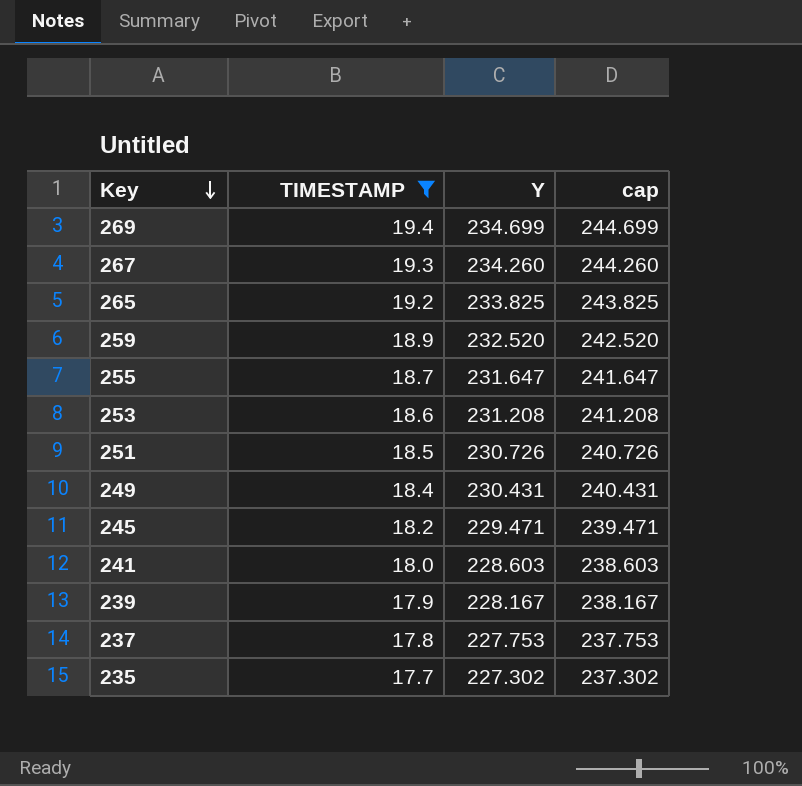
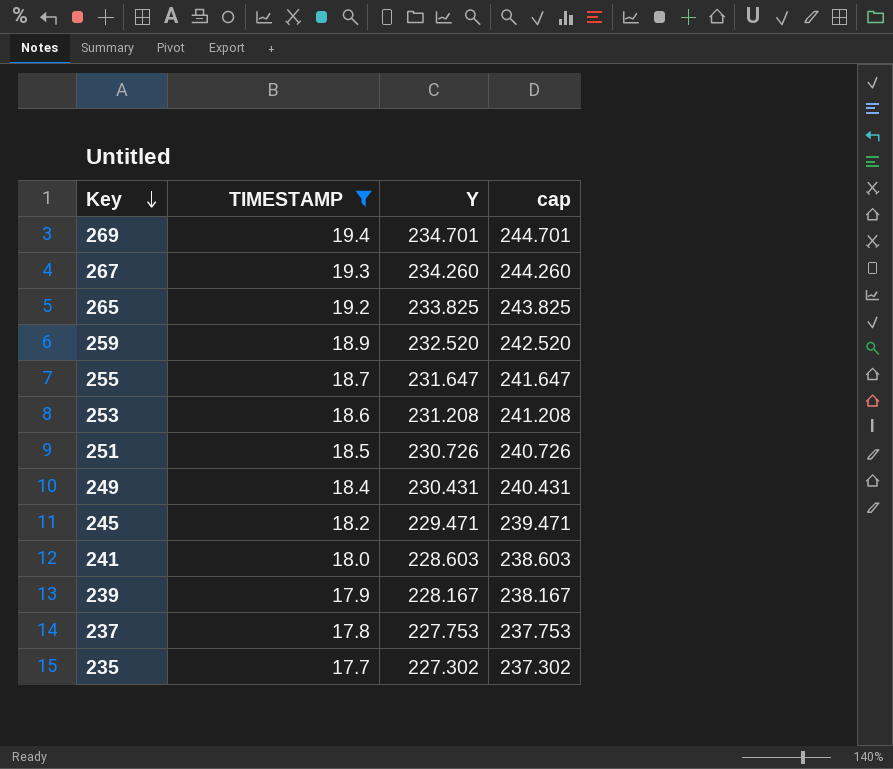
269 | Y: 234.699 -> 234.701
269 | cap: 244.699 -> 244.701

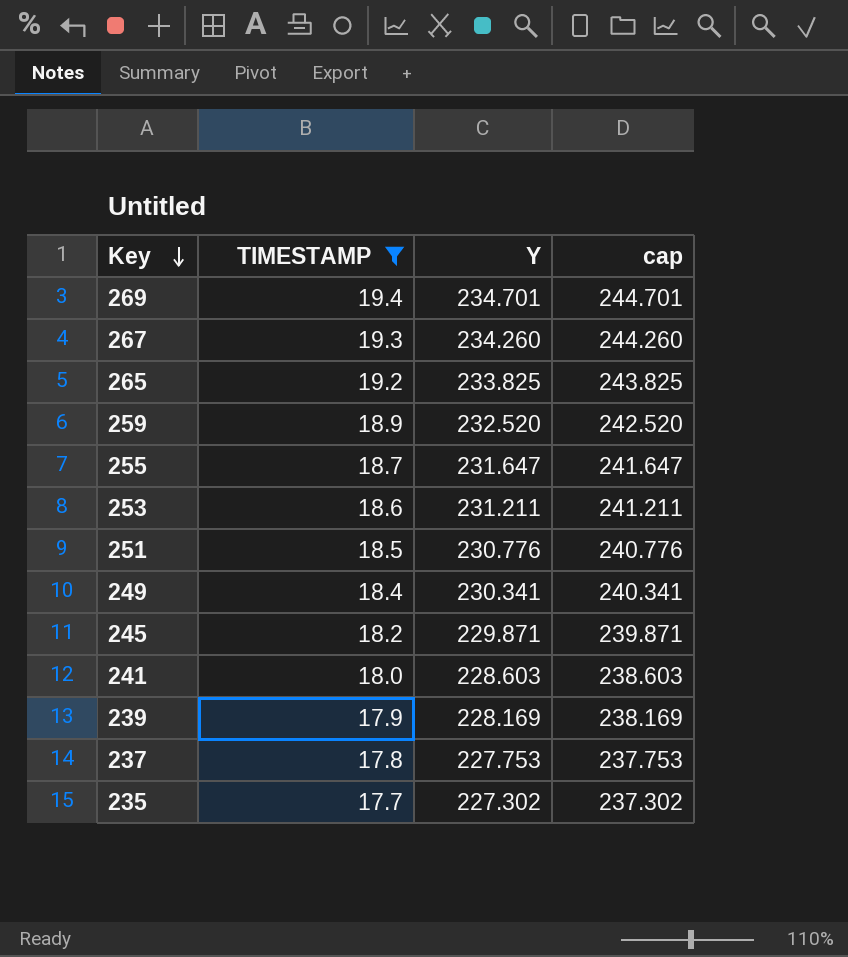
253 | Y: 231.208 -> 231.211
253 | cap: 241.208 -> 241.211
251 | Y: 230.726 -> 230.776
251 | cap: 240.726 -> 240.776
249 | Y: 230.431 -> 230.341
249 | cap: 240.431 -> 240.341
245 | Y: 229.471 -> 229.871
245 | cap: 239.471 -> 239.871
239 | Y: 228.167 -> 228.169
239 | cap: 238.167 -> 238.169

